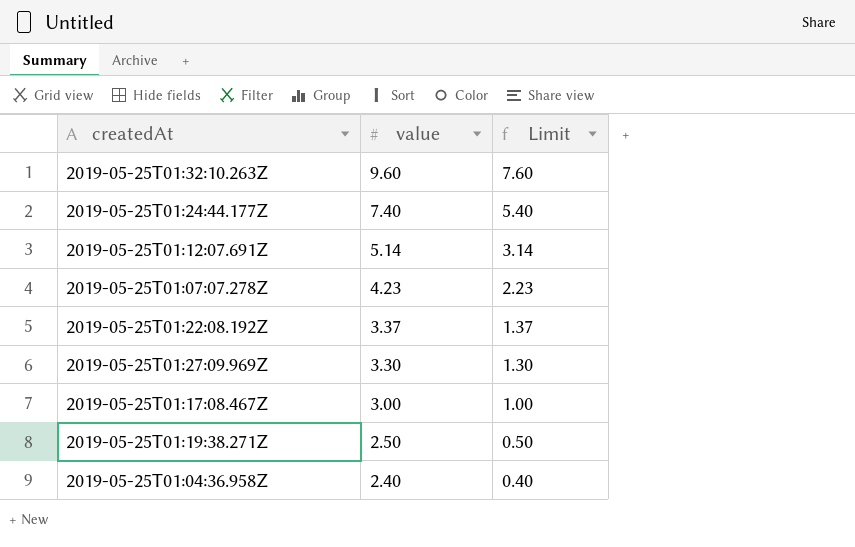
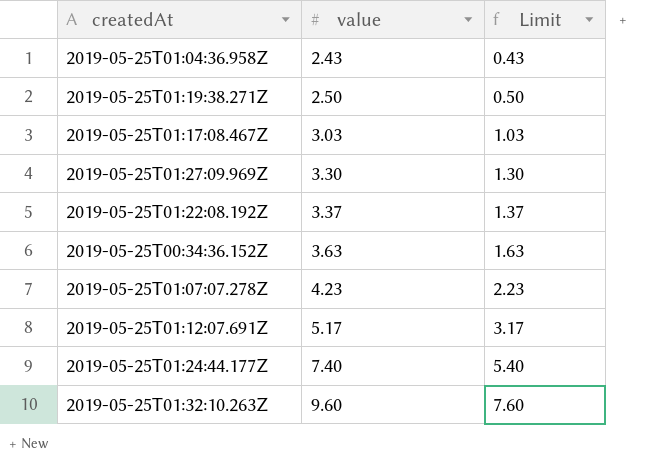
row order: value descending -> value ascending
2019-05-25T01:04:36.958Z | value: 2.40 -> 2.43
2019-05-25T01:04:36.958Z | Limit: 0.40 -> 0.43
2019-05-25T01:17:08.467Z | value: 3.00 -> 3.03
2019-05-25T01:17:08.467Z | Limit: 1.00 -> 1.03
row 2019-05-25T00:34:36.152Z: none -> 3.63 | 1.63
2019-05-25T01:12:07.691Z | value: 5.14 -> 5.17
2019-05-25T01:12:07.691Z | Limit: 3.14 -> 3.17

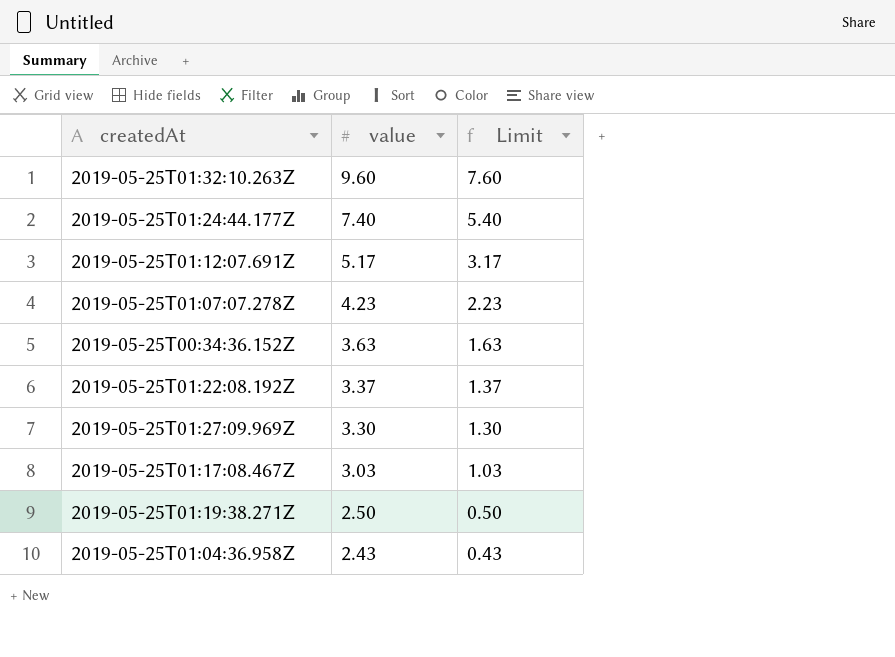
row order: value ascending -> value descending

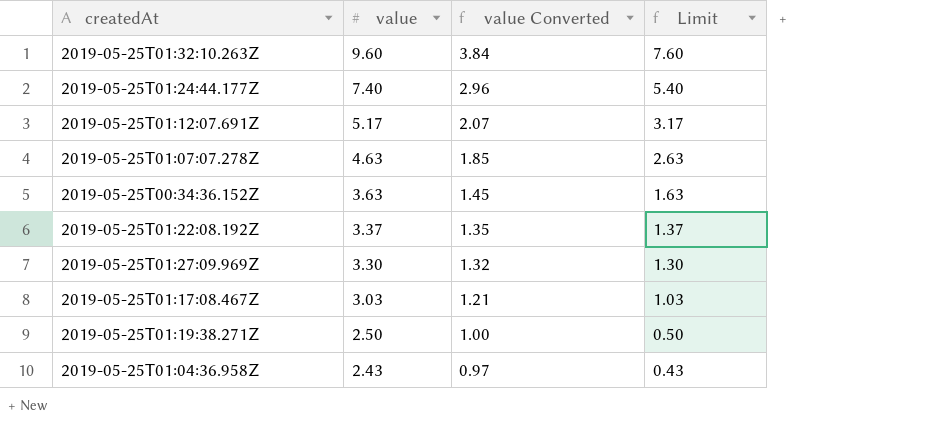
column value Converted | formula: none -> [value] * 0.4
2019-05-25T01:07:07.278Z | value: 4.23 -> 4.63
2019-05-25T01:07:07.278Z | Limit: 2.23 -> 2.63

